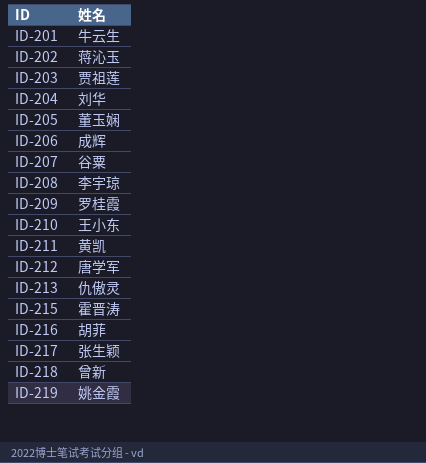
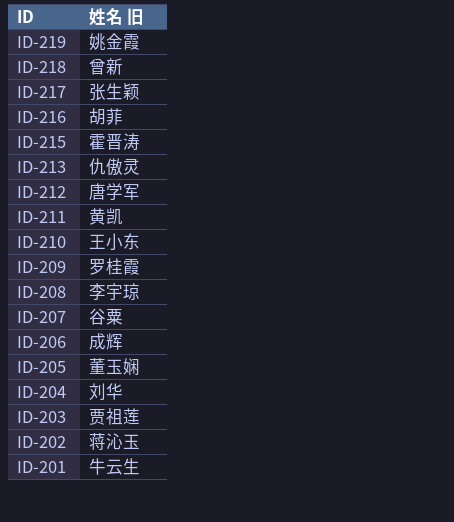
row order: ID ascending -> ID descending
column name: 姓名 -> 姓名 旧

